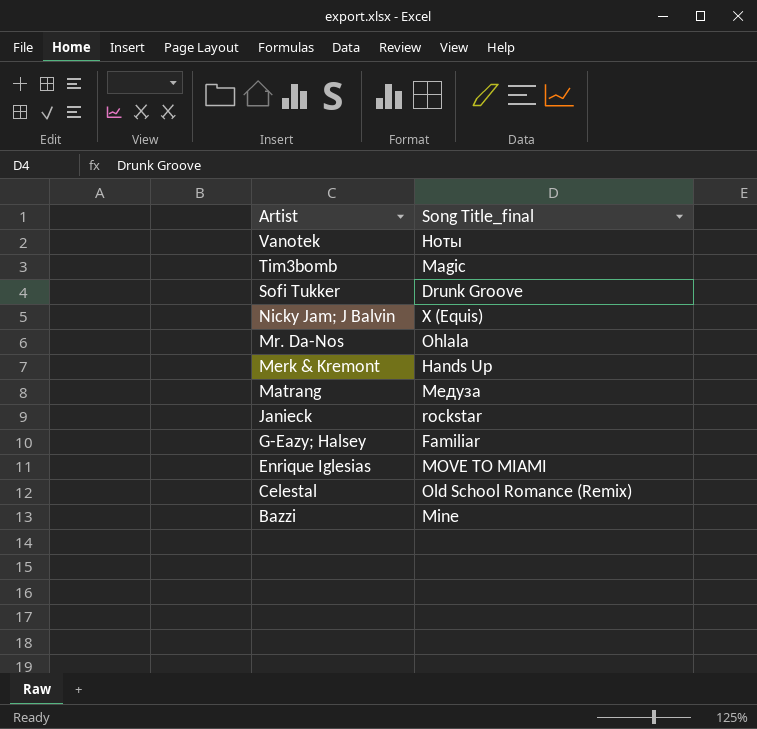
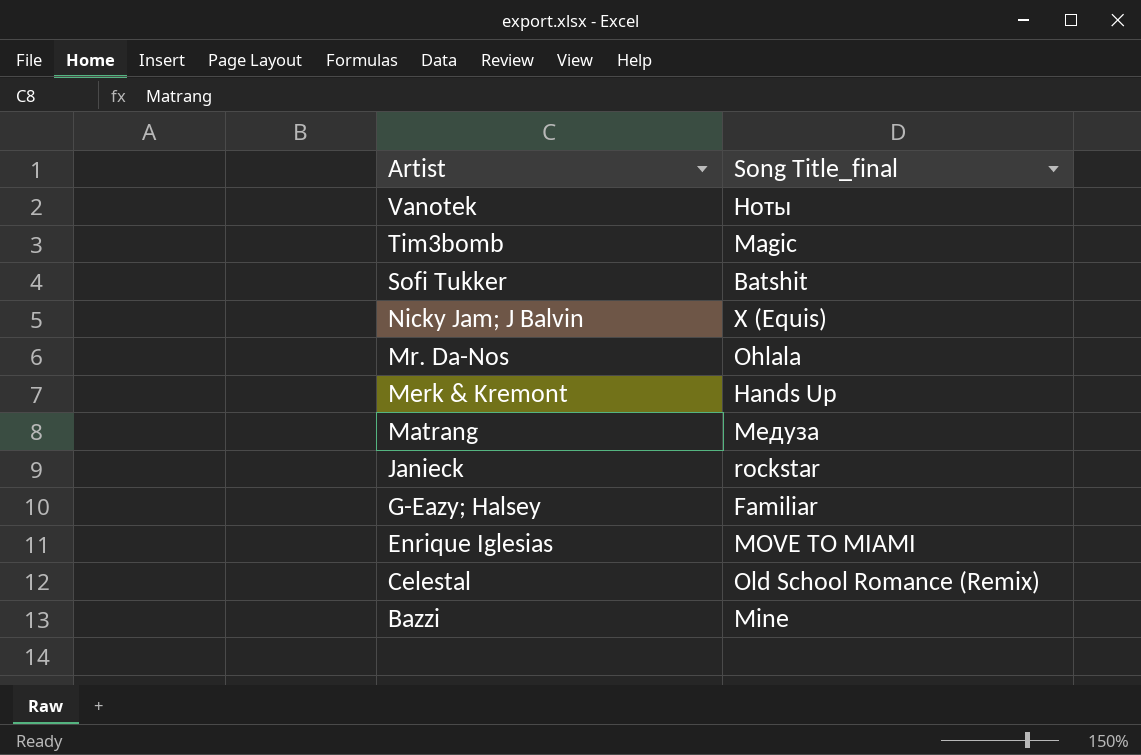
Sofi Tukker | Song Title_final: Drunk Groove -> Batshit

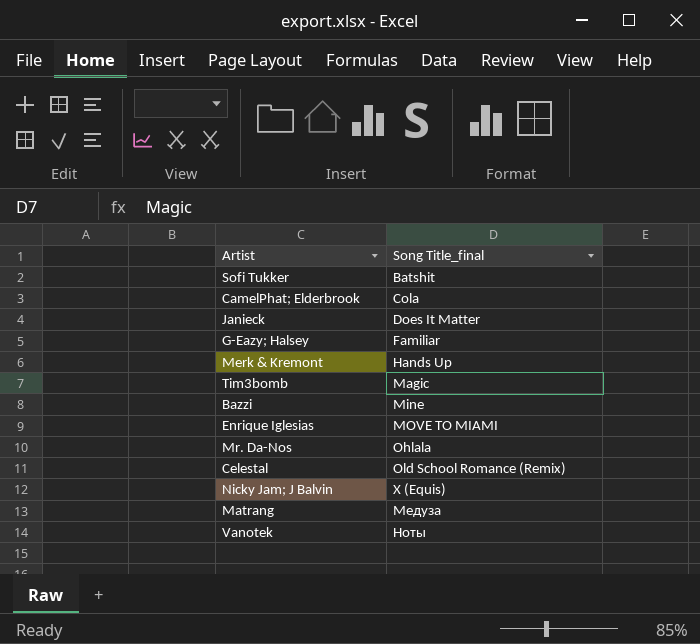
row order: Artist descending -> Song Title_final ascending
row CamelPhat; Elderbrook: none -> Cola
Janieck | Song Title_final: rockstar -> Does It Matter

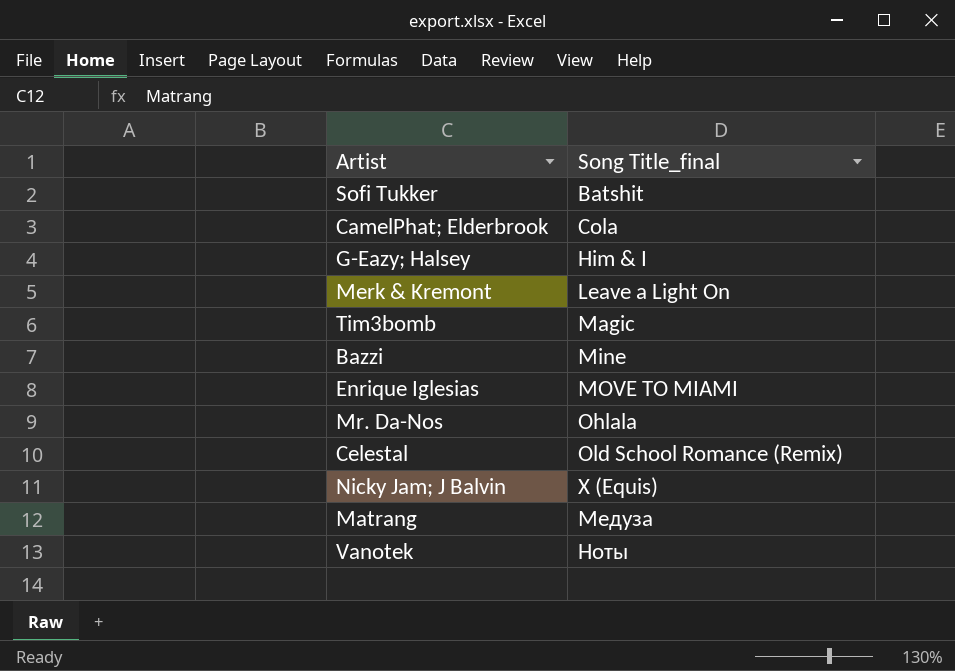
row Janieck: Does It Matter -> none
G-Eazy; Halsey | Song Title_final: Familiar -> Him & I
Merk & Kremont | Song Title_final: Hands Up -> Leave a Light On

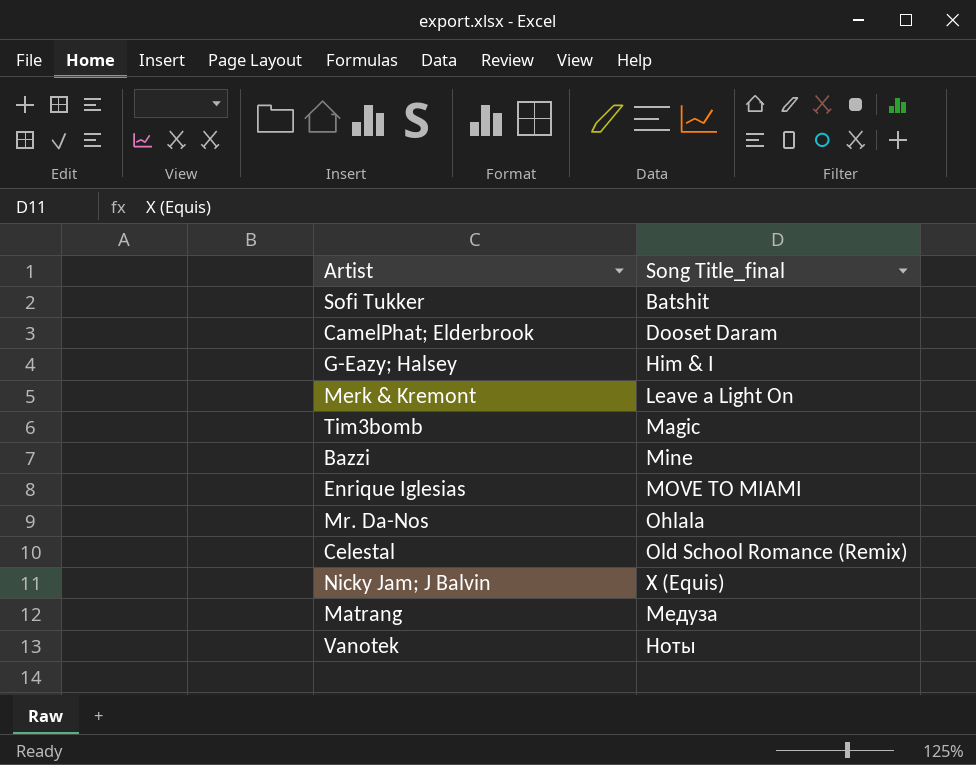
CamelPhat; Elderbrook | Song Title_final: Cola -> Dooset Daram

